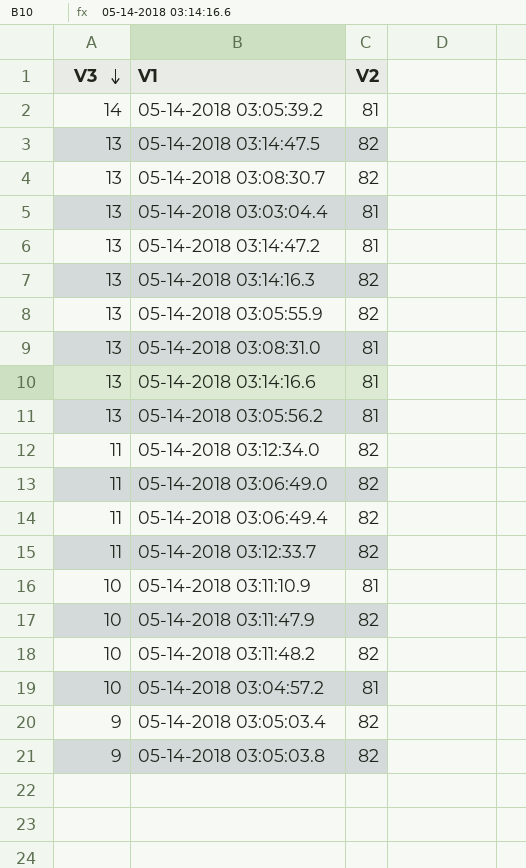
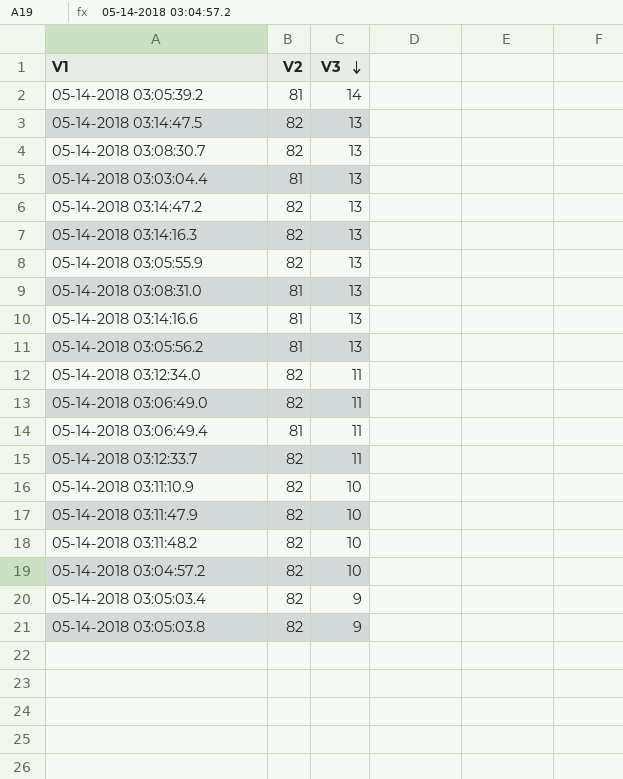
column V3 | position: 1 -> 3
05-14-2018 03:14:47.2 | V2: 81 -> 82
05-14-2018 03:06:49.4 | V2: 82 -> 81
05-14-2018 03:11:10.9 | V2: 81 -> 82
05-14-2018 03:04:57.2 | V2: 81 -> 82

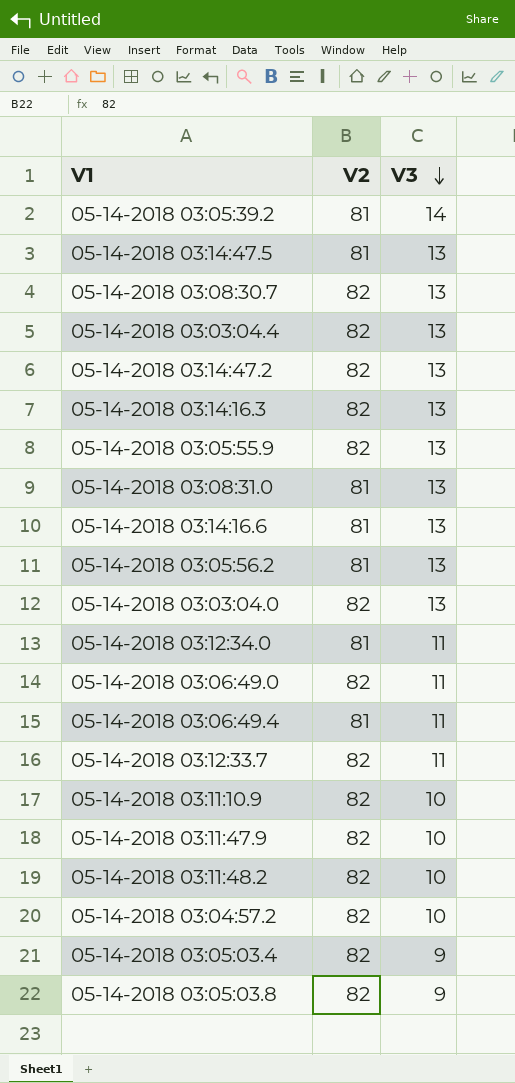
05-14-2018 03:14:47.5 | V2: 82 -> 81
05-14-2018 03:03:04.4 | V2: 81 -> 82
row 05-14-2018 03:03:04.0: none -> 82 | 13
05-14-2018 03:12:34.0 | V2: 82 -> 81

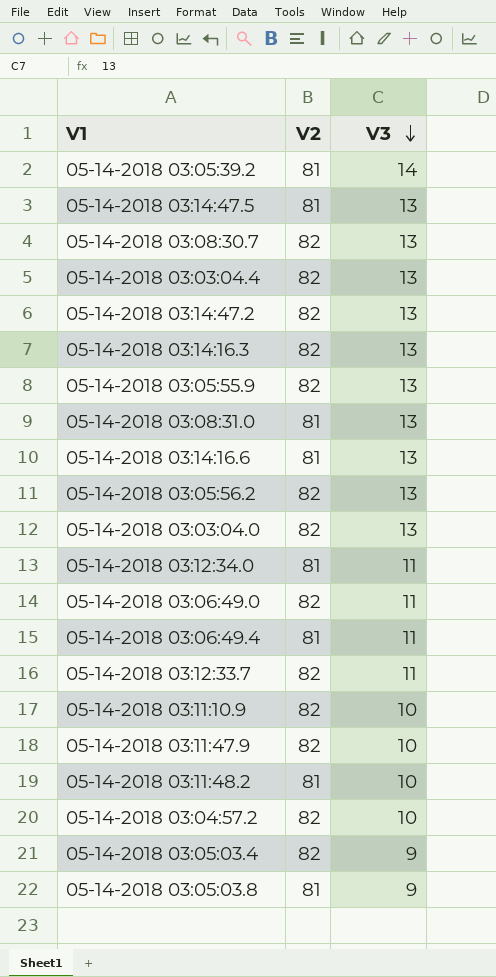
05-14-2018 03:05:56.2 | V2: 81 -> 82
05-14-2018 03:11:48.2 | V2: 82 -> 81
05-14-2018 03:05:03.8 | V2: 82 -> 81

